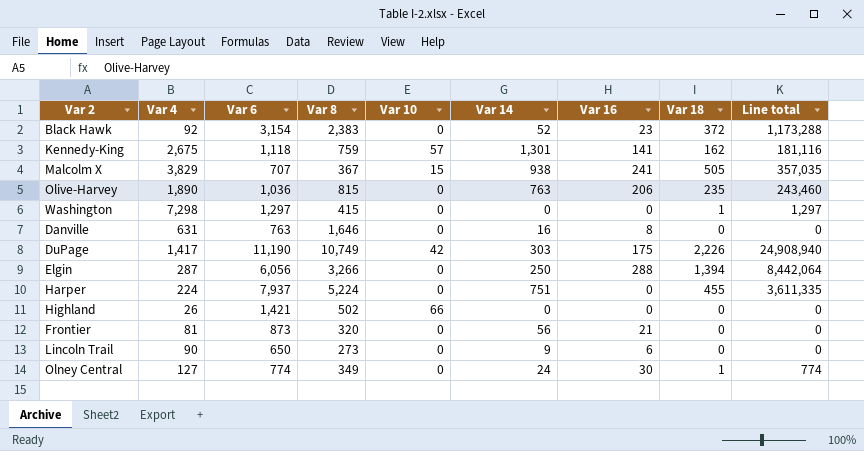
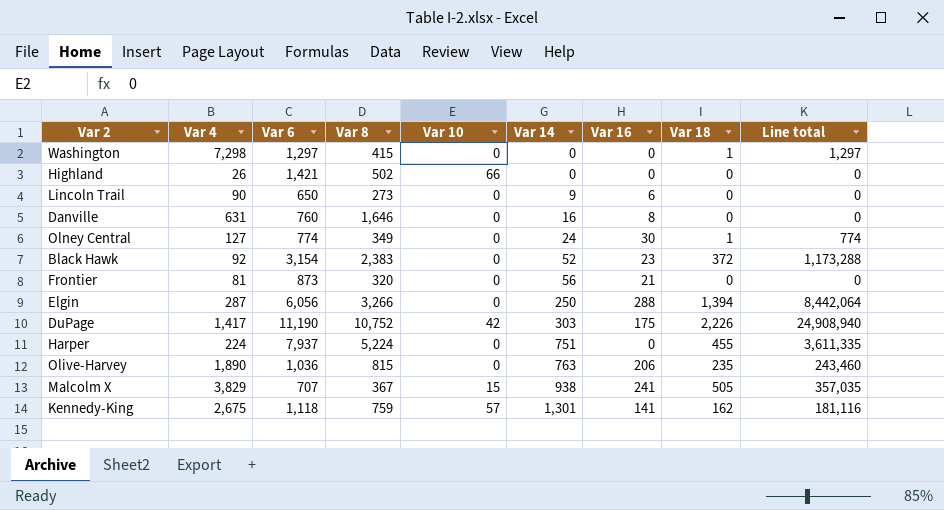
row order: none -> Var 14 ascending
Danville | Var 6: 763 -> 760
DuPage | Var 8: 10,749 -> 10,752

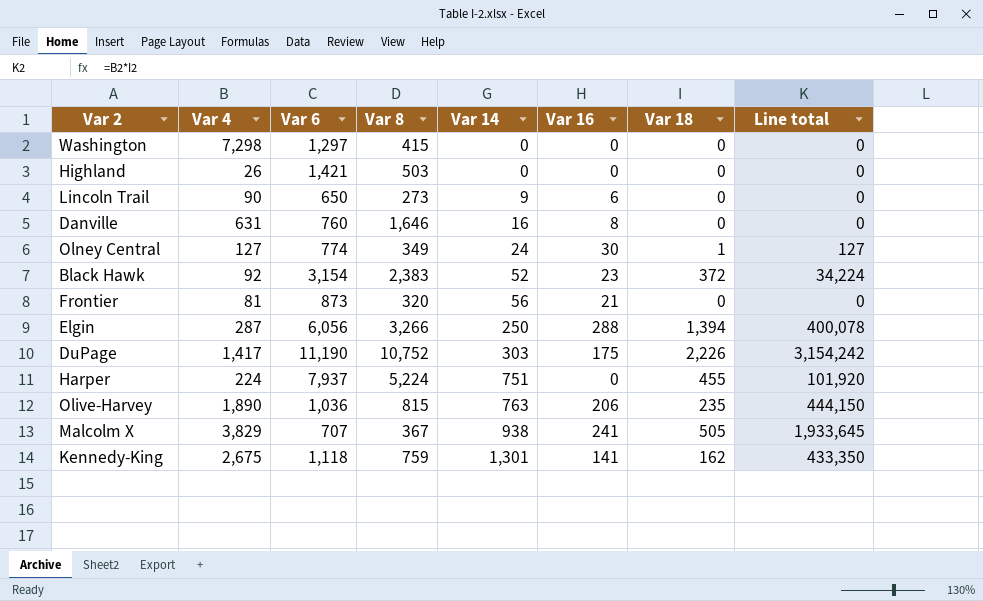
column Var 10 | position: 5 -> none
column Line total | formula: [Var 6] * [Var 18] -> [Var 4] * [Var 18]
Washington | Var 18: 1 -> 0
Highland | Var 8: 502 -> 503

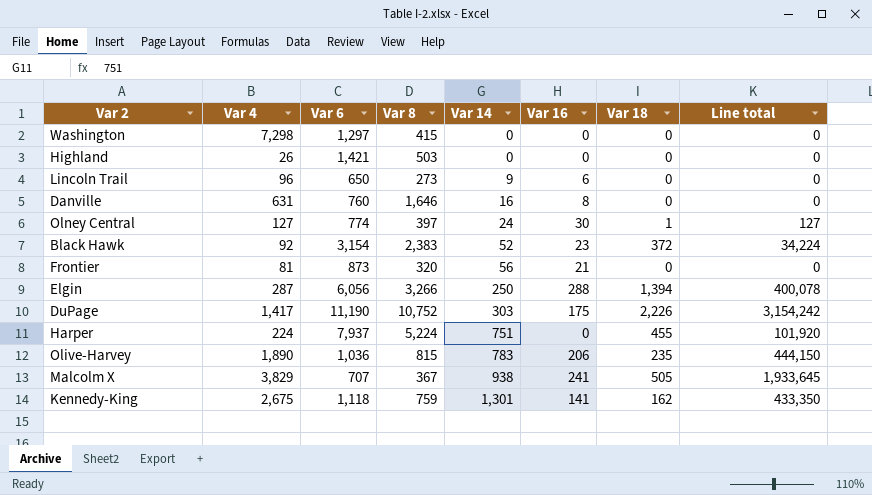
Lincoln Trail | Var 4: 90 -> 96
Olney Central | Var 8: 349 -> 397
Olive-Harvey | Var 14: 763 -> 783

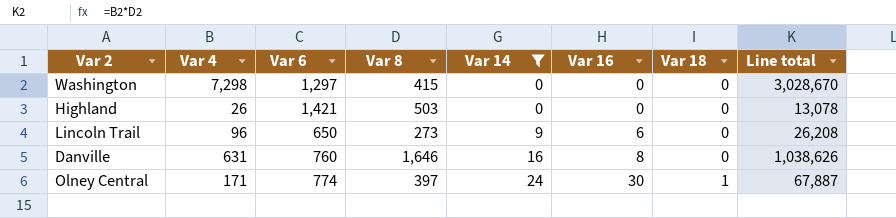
filter: none -> Var 14 <= 24
column Line total | formula: [Var 4] * [Var 18] -> [Var 4] * [Var 8]
Olney Central | Var 4: 127 -> 171

